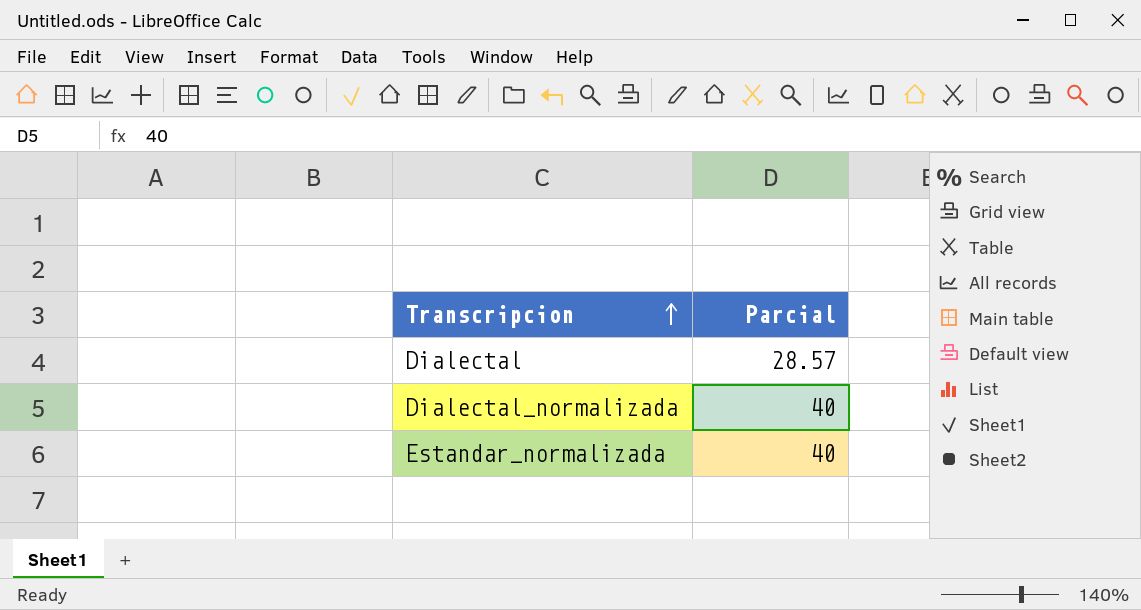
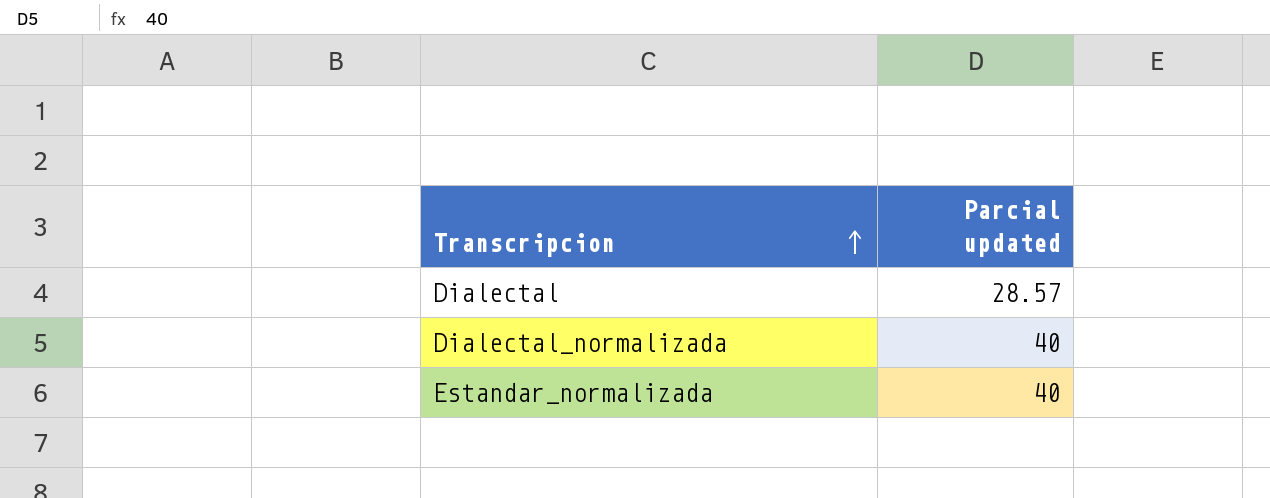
column name: Parcial -> Parcial updated

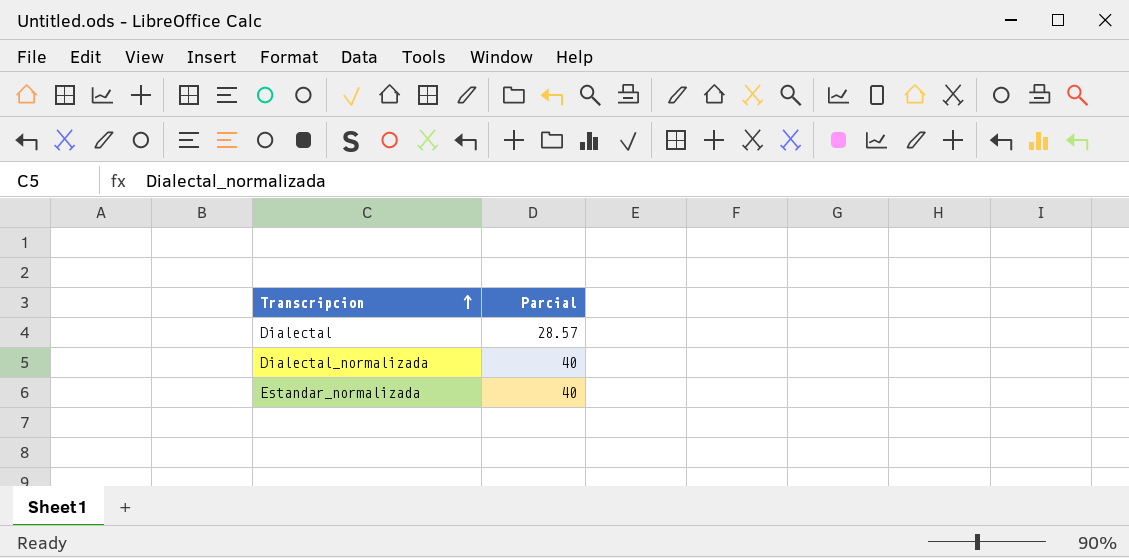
column name: Parcial updated -> Parcial

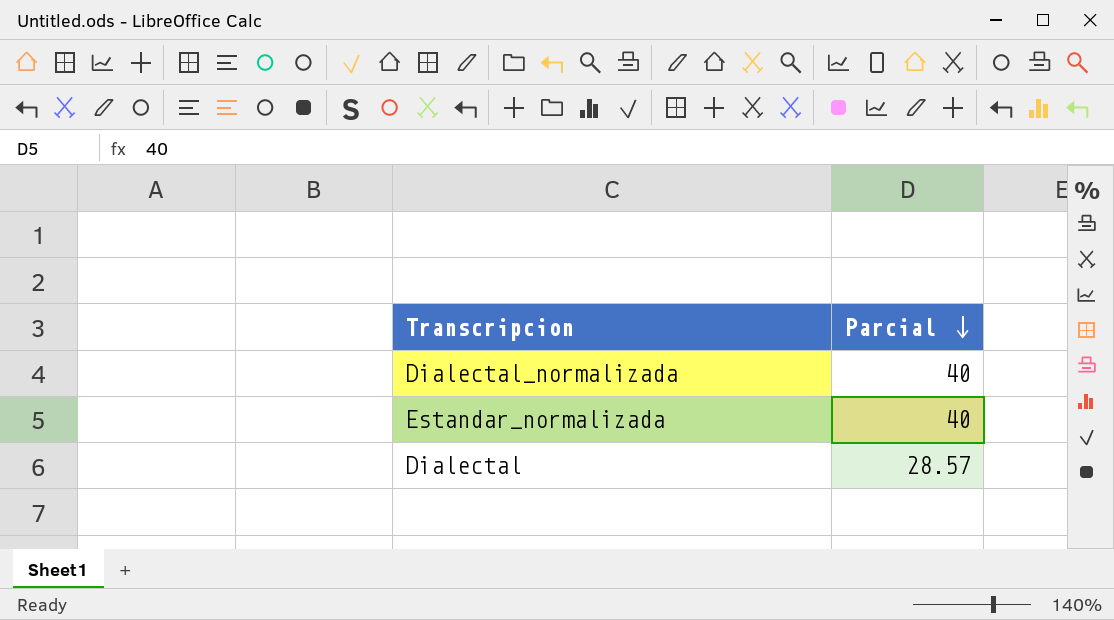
row order: Transcripcion ascending -> Parcial descending

